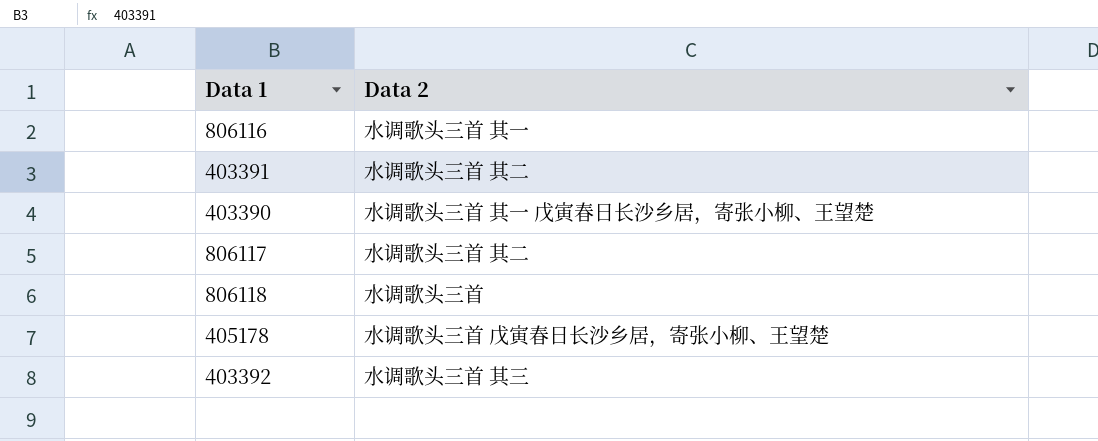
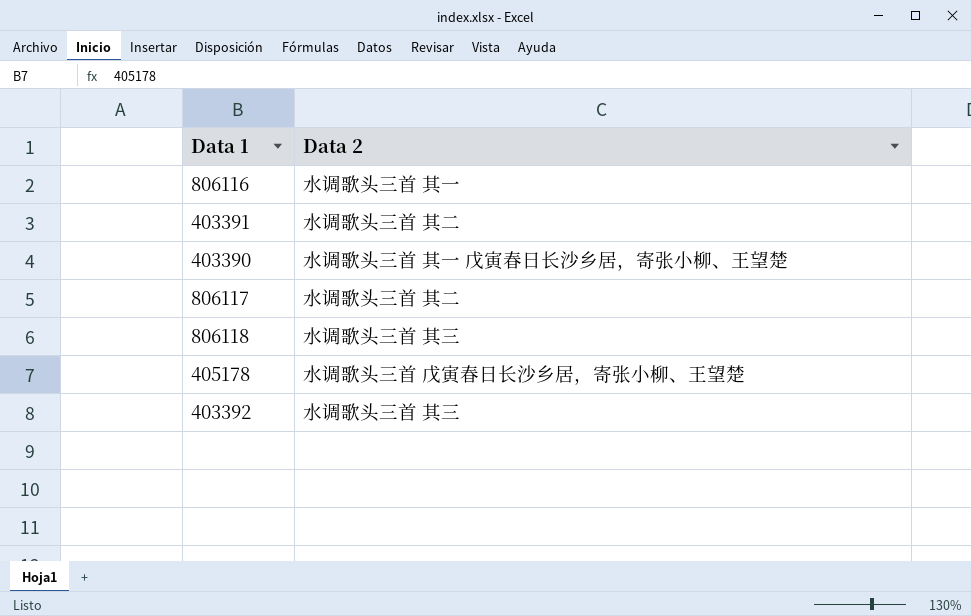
806118 | Data 2: 水调歌头三首 -> 水调歌头三首 其三

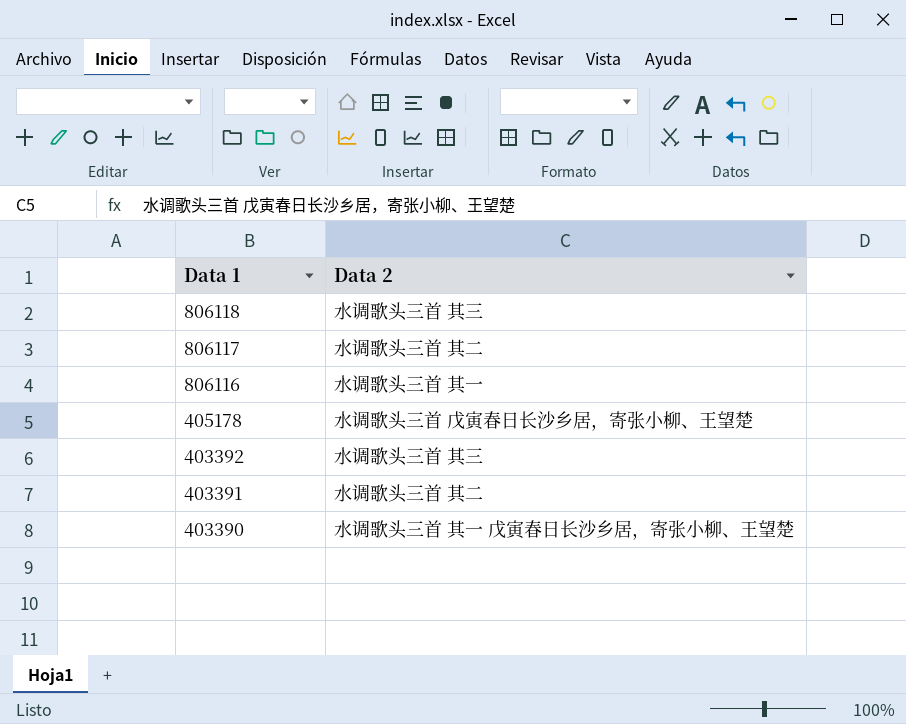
row order: none -> Data 1 descending

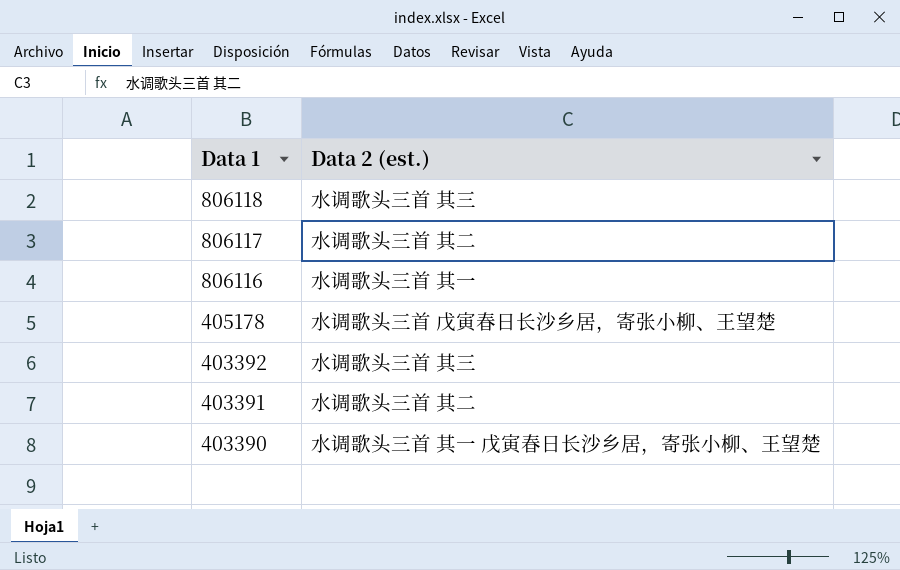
column name: Data 2 -> Data 2 (est.)

